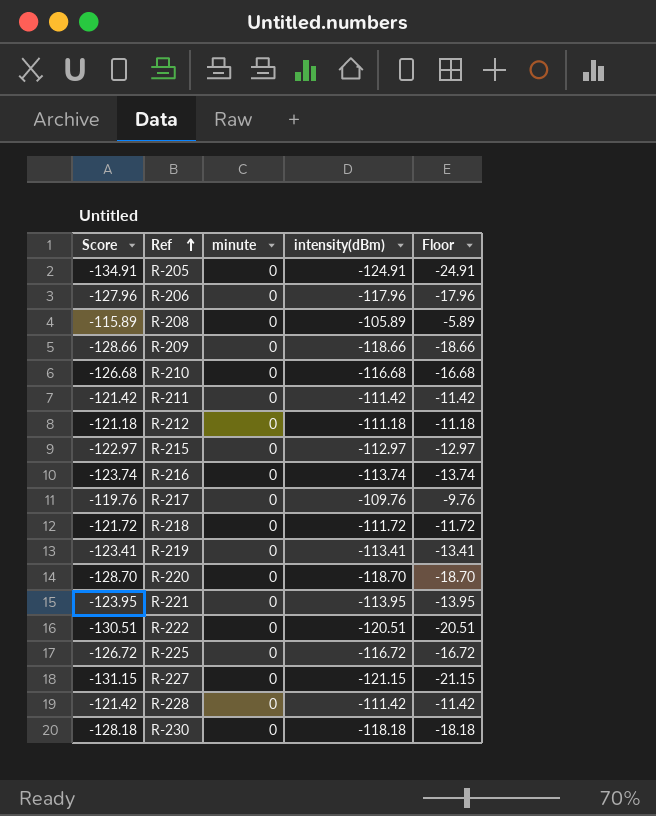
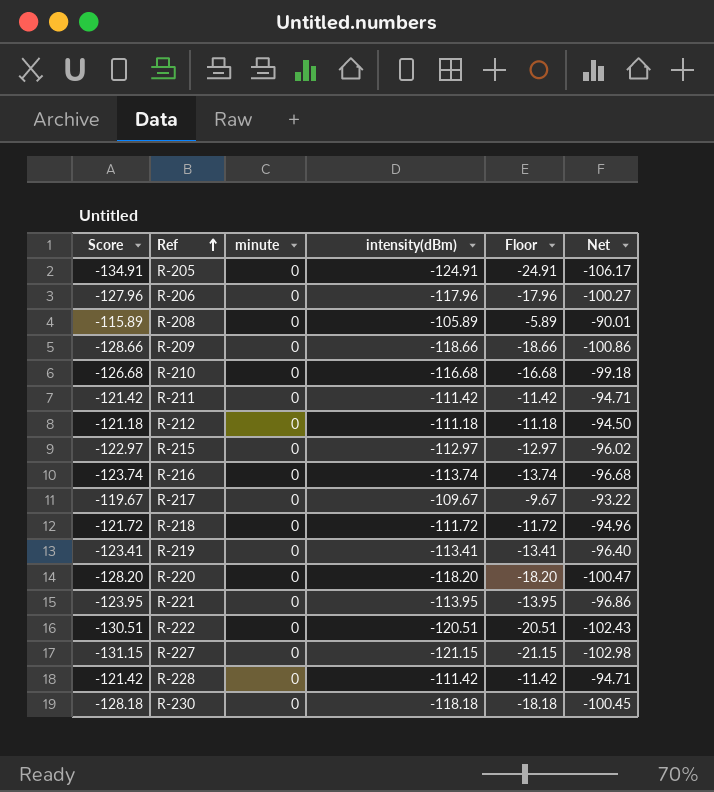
column Net | formula: none -> [intensity(dBm)] * 0.85
row R-225: -126.72 | 0 | -116.72 | -16.72 -> none
R-217 | Score: -119.76 -> -119.67
R-217 | intensity(dBm): -109.76 -> -109.67
R-217 | Floor: -9.76 -> -9.67
R-220 | Score: -128.70 -> -128.20
R-220 | intensity(dBm): -118.70 -> -118.20
R-220 | Floor: -18.70 -> -18.20

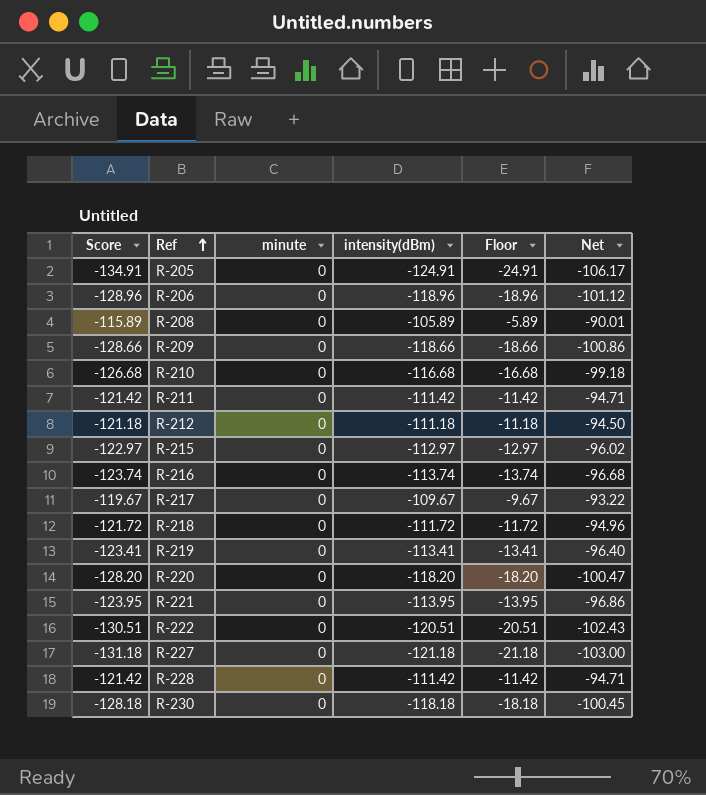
R-206 | Score: -127.96 -> -128.96
R-206 | intensity(dBm): -117.96 -> -118.96
R-206 | Floor: -17.96 -> -18.96
R-206 | Net: -100.27 -> -101.12
R-227 | Score: -131.15 -> -131.18
R-227 | intensity(dBm): -121.15 -> -121.18
R-227 | Floor: -21.15 -> -21.18
R-227 | Net: -102.98 -> -103.00

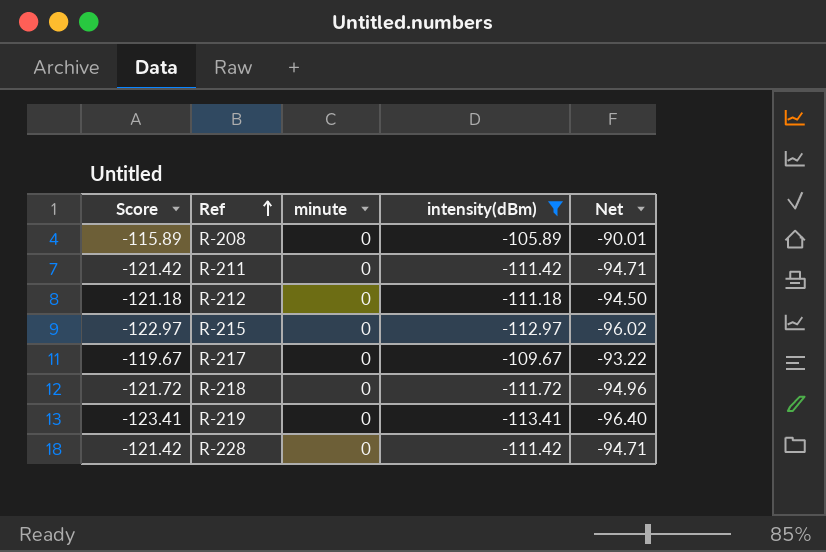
filter: none -> intensity(dBm) >= -113.41
column Floor | formula: [intensity(dBm)] + 100 -> none

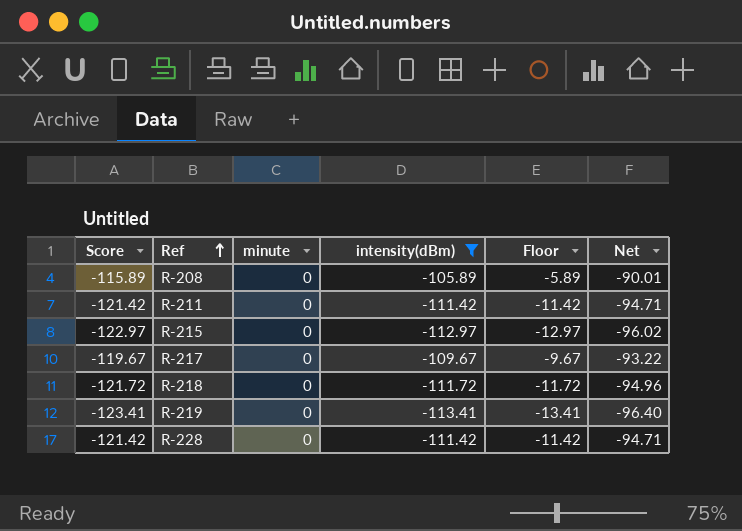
column Floor | formula: none -> [intensity(dBm)] + 100
row R-212: -121.18 | 0 | -111.18 | -94.50 -> none

